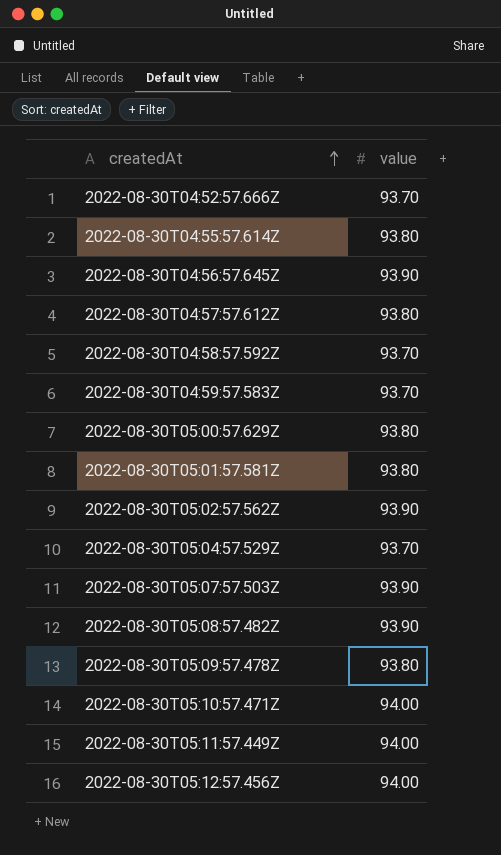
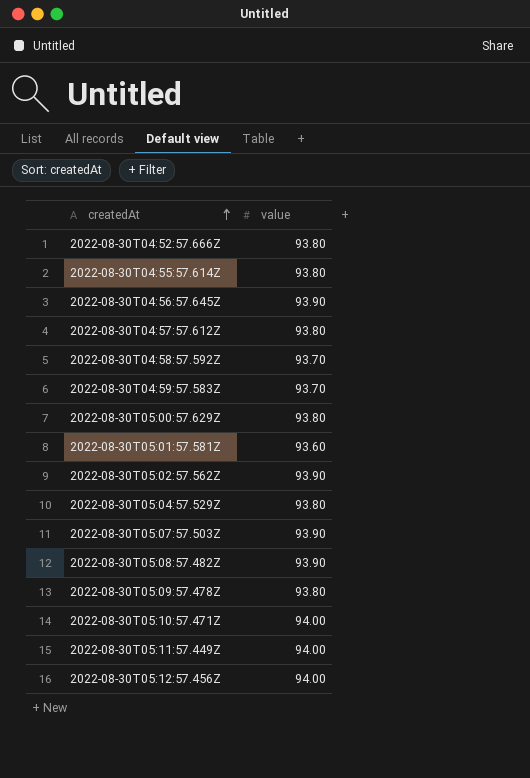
2022-08-30T04:52:57.666Z | value: 93.70 -> 93.80
2022-08-30T05:01:57.581Z | value: 93.80 -> 93.60
2022-08-30T05:04:57.529Z | value: 93.70 -> 93.80

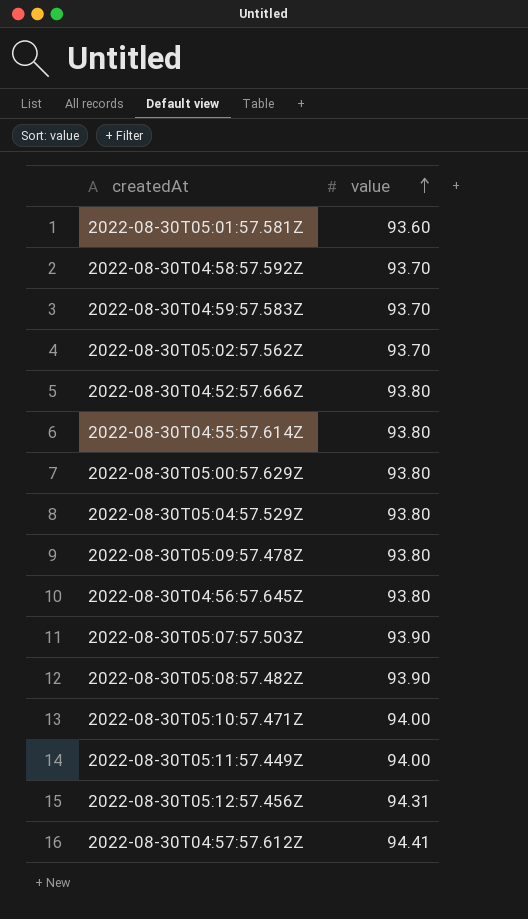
row order: createdAt ascending -> value ascending
2022-08-30T05:02:57.562Z | value: 93.90 -> 93.70
2022-08-30T04:56:57.645Z | value: 93.90 -> 93.80
2022-08-30T05:12:57.456Z | value: 94.00 -> 94.31
2022-08-30T04:57:57.612Z | value: 93.80 -> 94.41

